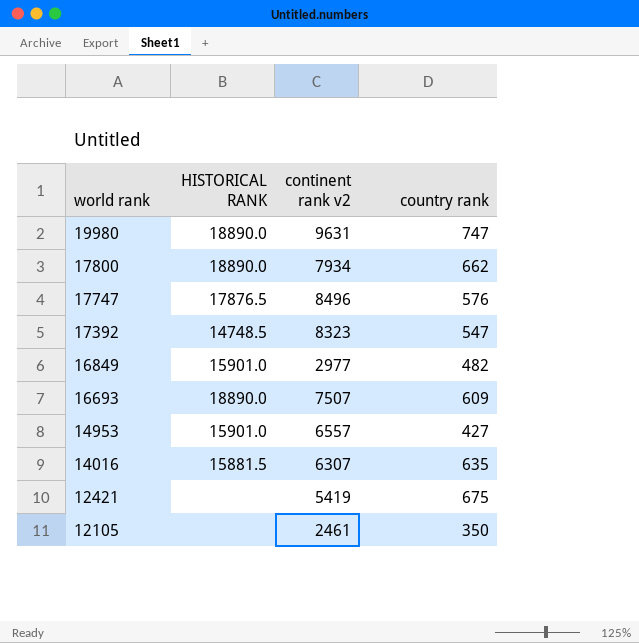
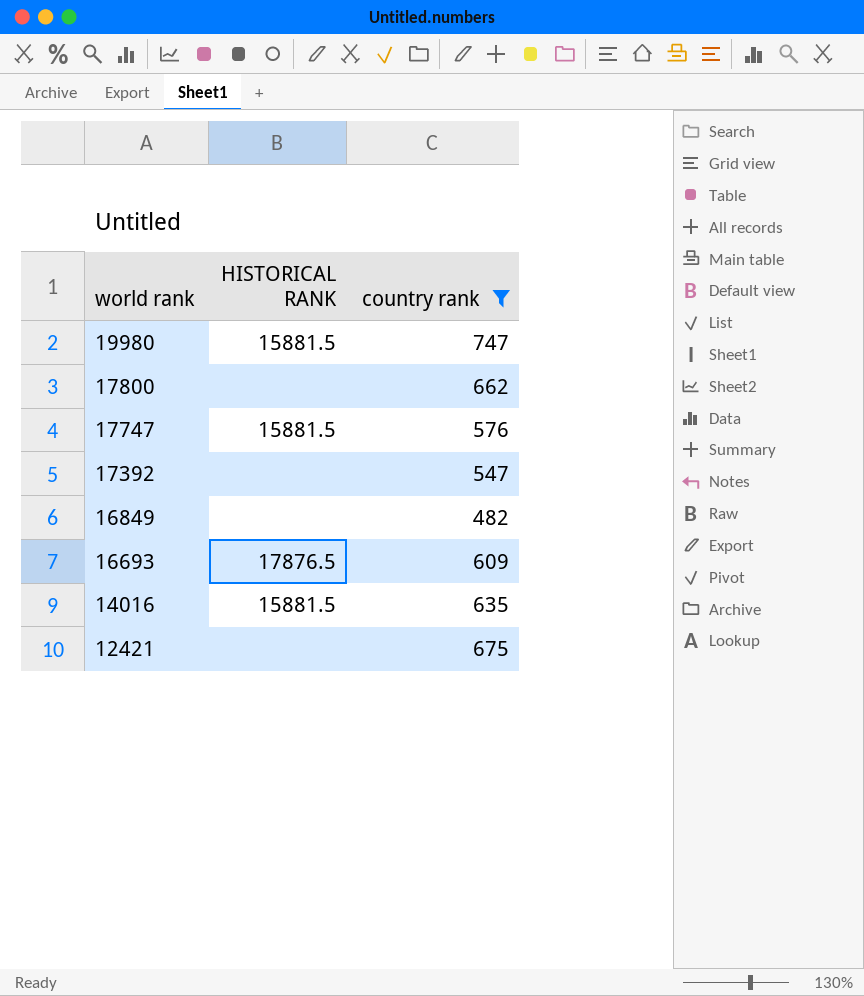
filter: none -> country rank >= 482
column continent rank v2 | position: 3 -> none
19980 | HISTORICAL RANK: 18890.0 -> 15881.5
17800 | HISTORICAL RANK: 18890.0 -> none
17747 | HISTORICAL RANK: 17876.5 -> 15881.5
17392 | HISTORICAL RANK: 14748.5 -> none
16849 | HISTORICAL RANK: 15901.0 -> none
16693 | HISTORICAL RANK: 18890.0 -> 17876.5

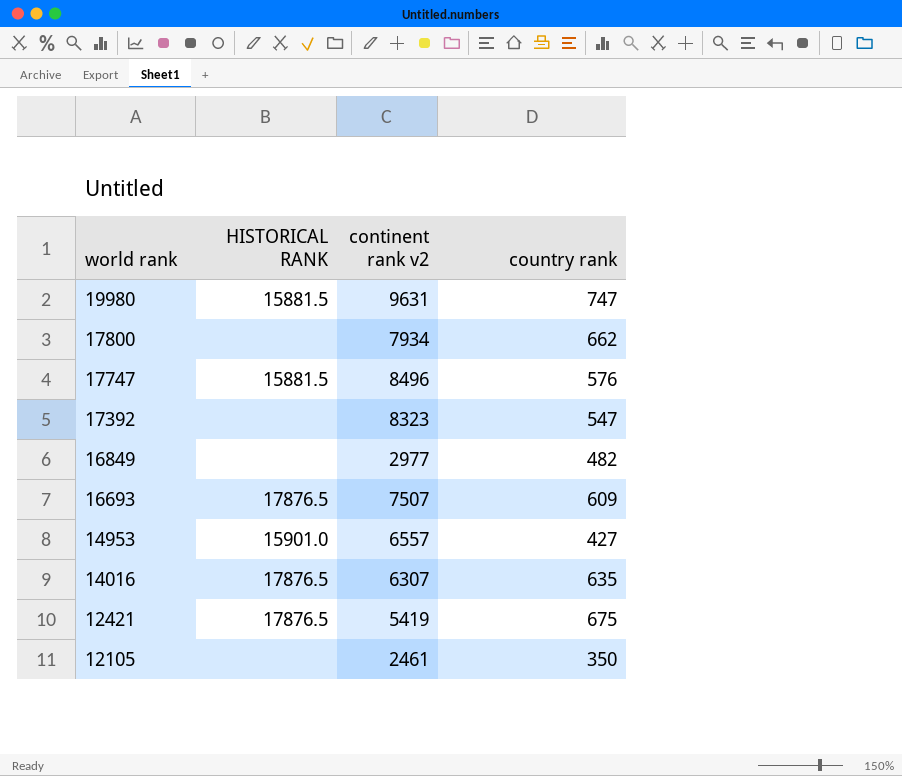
filter: country rank >= 482 -> none
column continent rank v2 | position: none -> 3
14016 | HISTORICAL RANK: 15881.5 -> 17876.5
12421 | HISTORICAL RANK: none -> 17876.5

